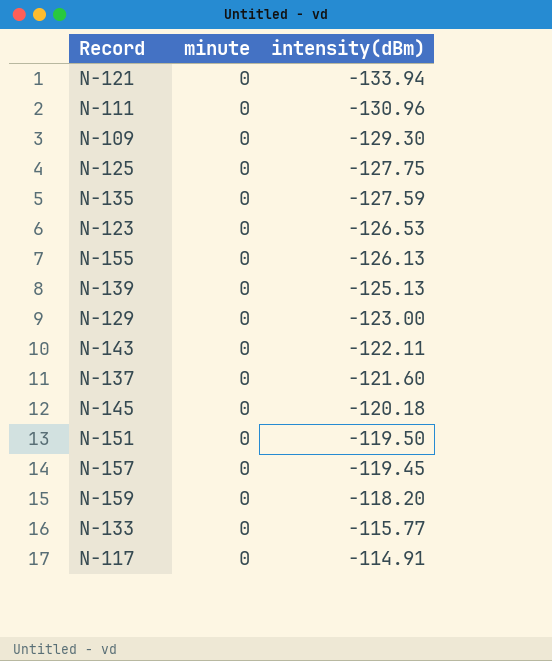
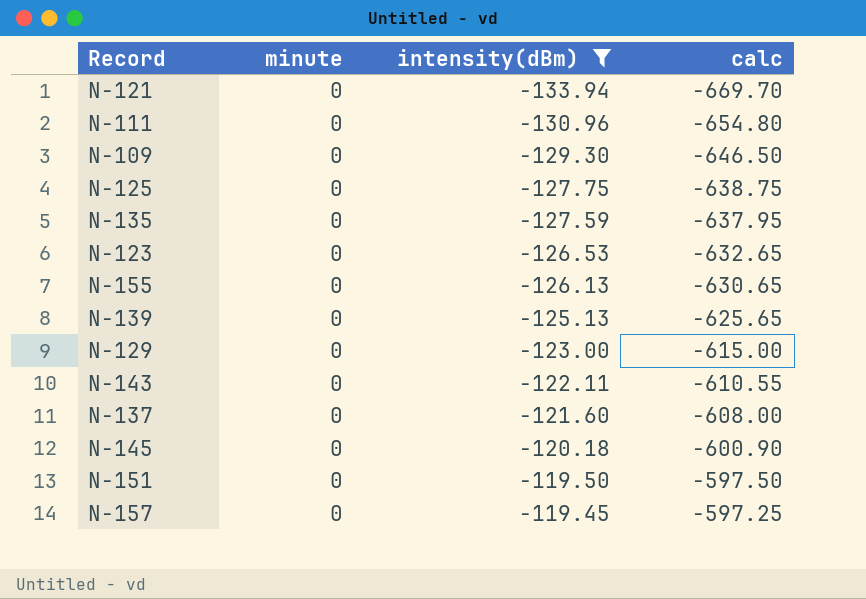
filter: none -> intensity(dBm) <= -119.45
column calc | formula: none -> [intensity(dBm)] * 5

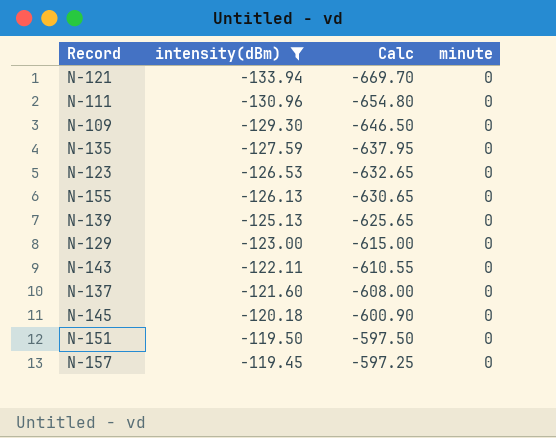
column name: calc -> Calc
column minute | position: 2 -> 4
row N-125: 0 | -127.75 | -638.75 -> none

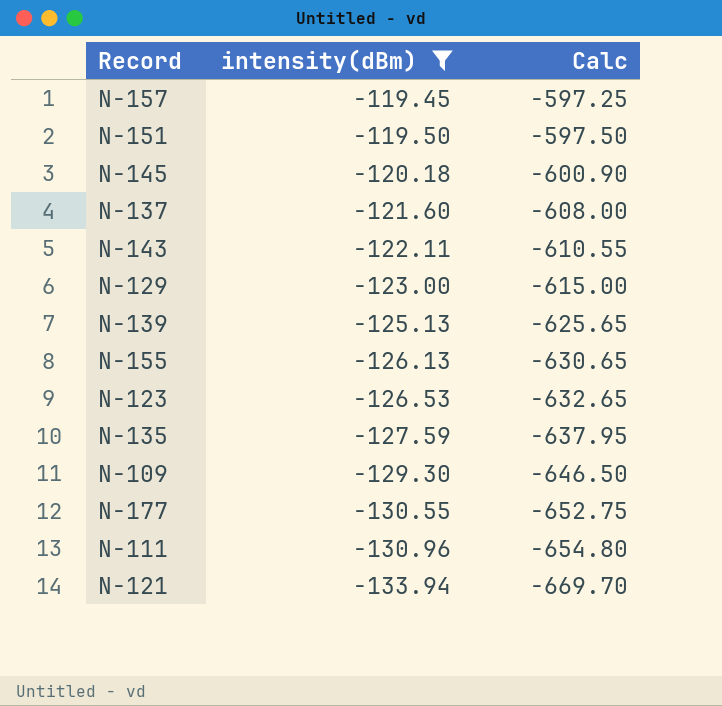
row order: intensity(dBm) ascending -> intensity(dBm) descending
column minute | position: 4 -> none
row N-177: none -> -130.55 | -652.75

